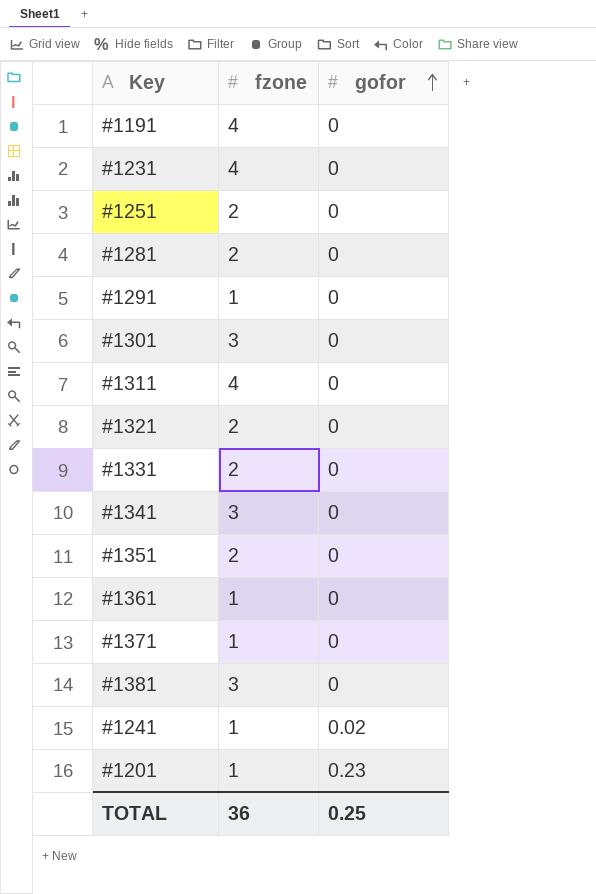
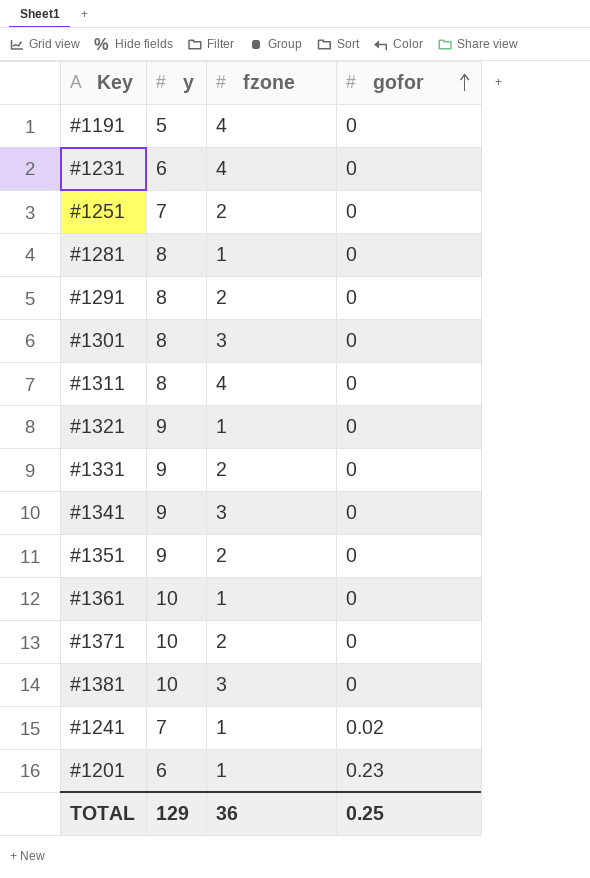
column y | position: none -> 2
#1281 | fzone: 2 -> 1
#1291 | fzone: 1 -> 2
#1321 | fzone: 2 -> 1
#1371 | fzone: 1 -> 2

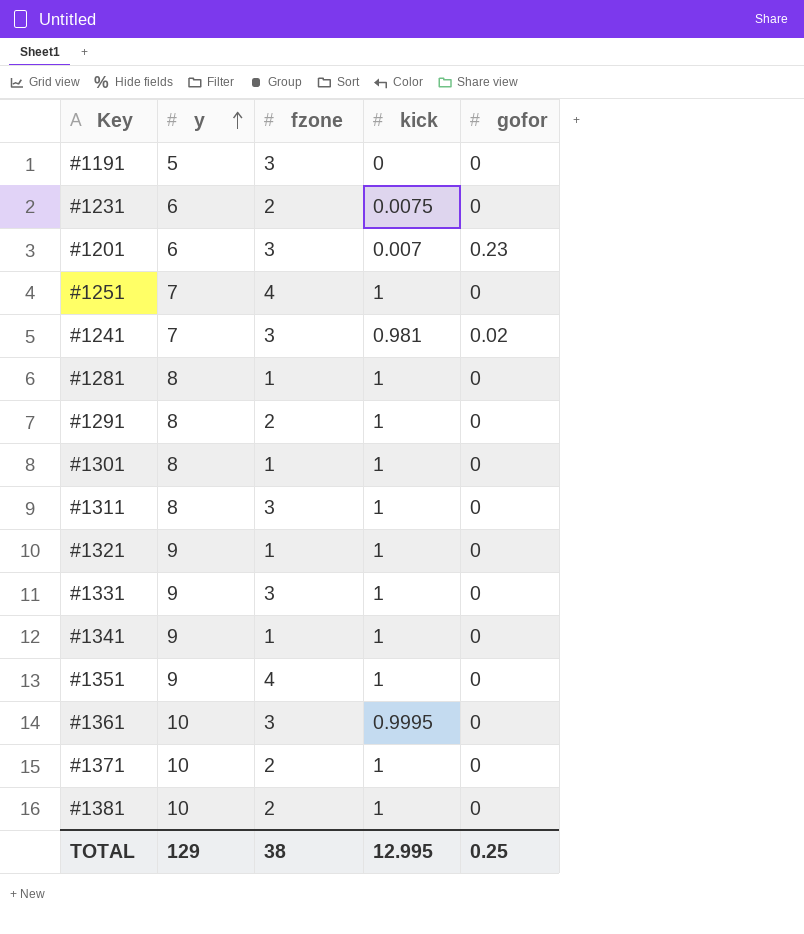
row order: gofor ascending -> y ascending
column kick | position: none -> 4
#1191 | fzone: 4 -> 3
#1231 | fzone: 4 -> 2
#1201 | fzone: 1 -> 3
#1251 | fzone: 2 -> 4
#1241 | fzone: 1 -> 3
#1301 | fzone: 3 -> 1
#1311 | fzone: 4 -> 3
#1331 | fzone: 2 -> 3
#1341 | fzone: 3 -> 1
#1351 | fzone: 2 -> 4
#1361 | fzone: 1 -> 3
#1381 | fzone: 3 -> 2
TOTAL | fzone: 36 -> 38

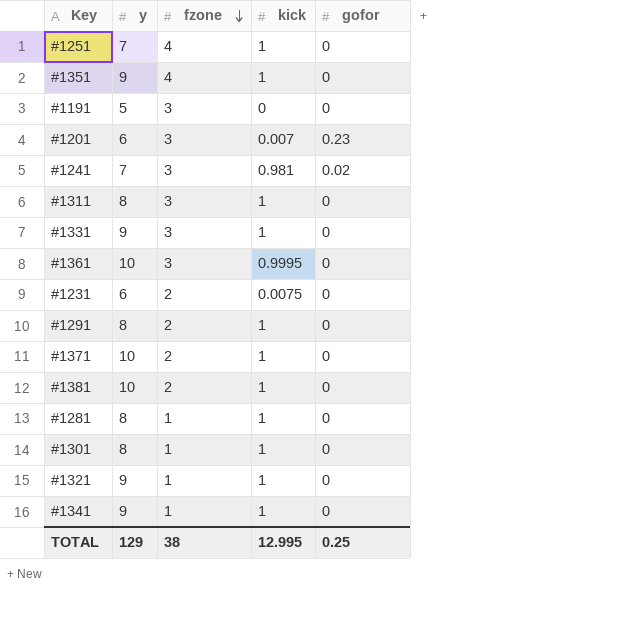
row order: y ascending -> fzone descending

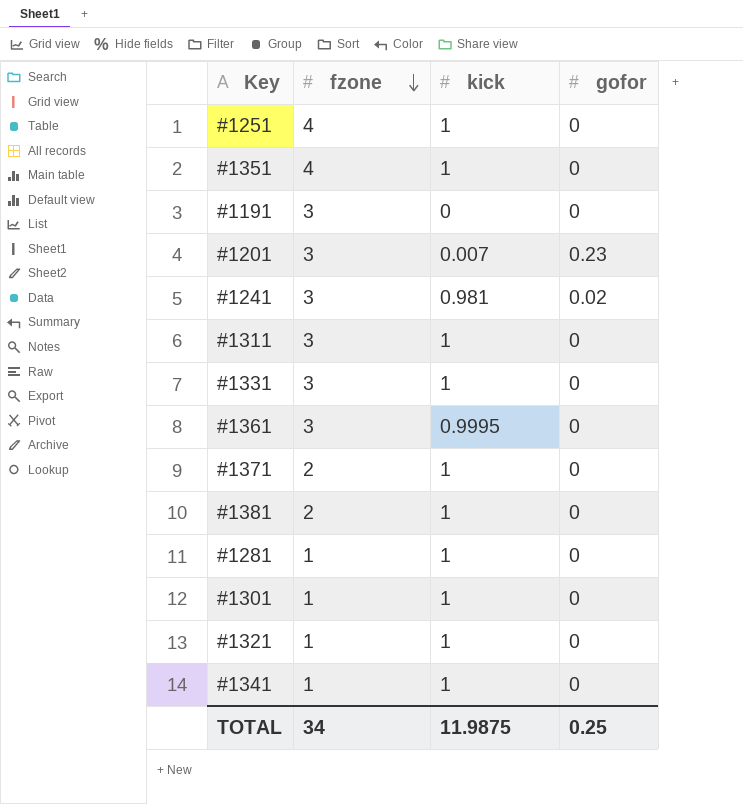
column y | position: 2 -> none
row #1231: 6 | 2 | 0.0075 | 0 -> none
row #1291: 8 | 2 | 1 | 0 -> none
TOTAL | fzone: 38 -> 34
TOTAL | kick: 12.995 -> 11.9875

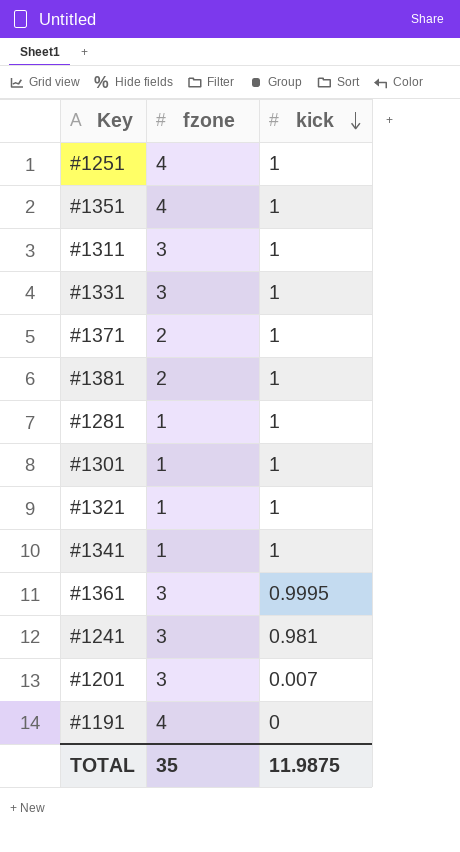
row order: fzone descending -> kick descending
column gofor | position: 4 -> none
#1191 | fzone: 3 -> 4
TOTAL | fzone: 34 -> 35

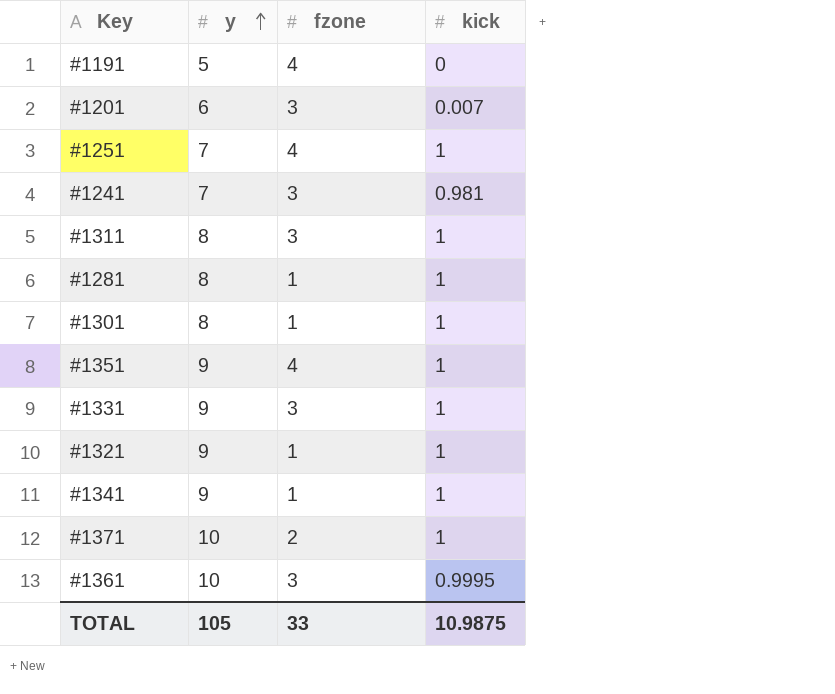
row order: kick descending -> y ascending
column y | position: none -> 2
row #1381: 2 | 1 -> none
TOTAL | fzone: 35 -> 33
TOTAL | kick: 11.9875 -> 10.9875

